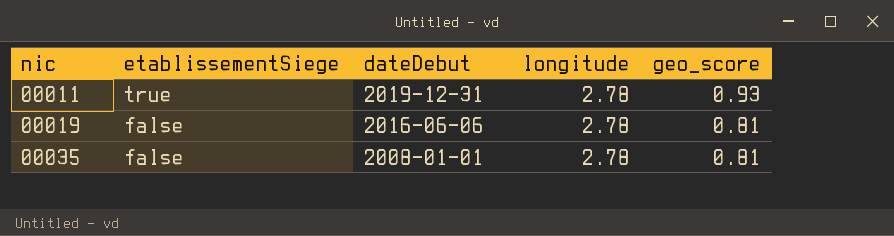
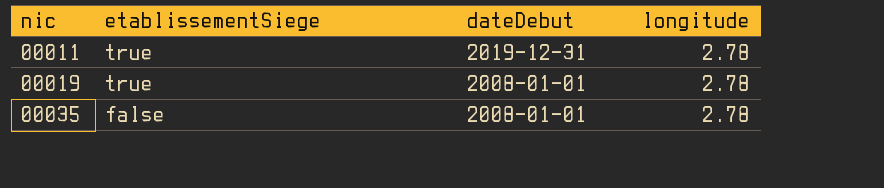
column geo_score | position: 5 -> none
00019 | etablissementSiege: false -> true
00019 | dateDebut: 2016-06-06 -> 2008-01-01

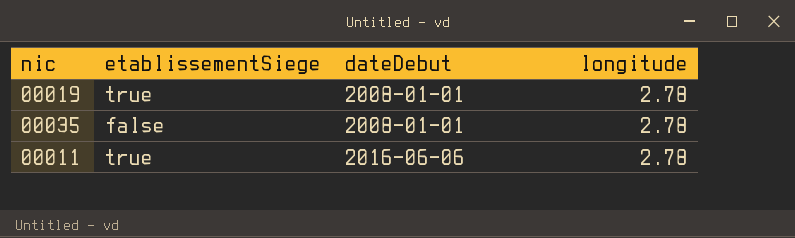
row order: nic ascending -> dateDebut ascending
00011 | dateDebut: 2019-12-31 -> 2016-06-06

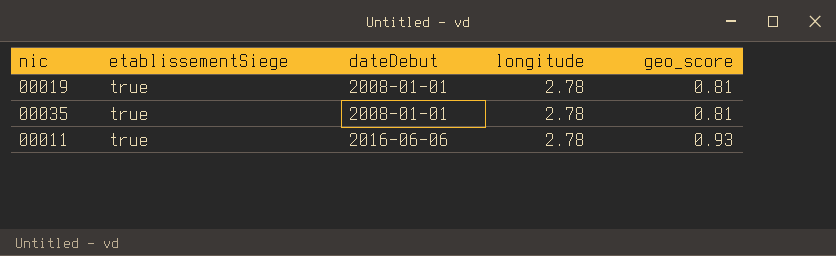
column geo_score | position: none -> 5
00035 | etablissementSiege: false -> true

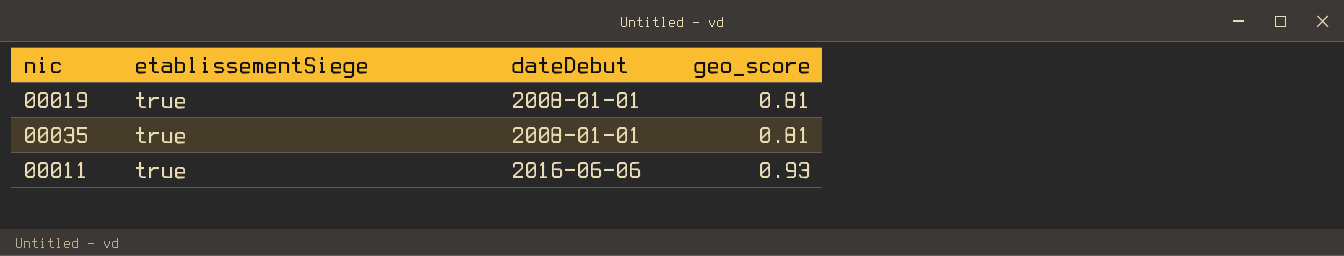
column longitude | position: 4 -> none

